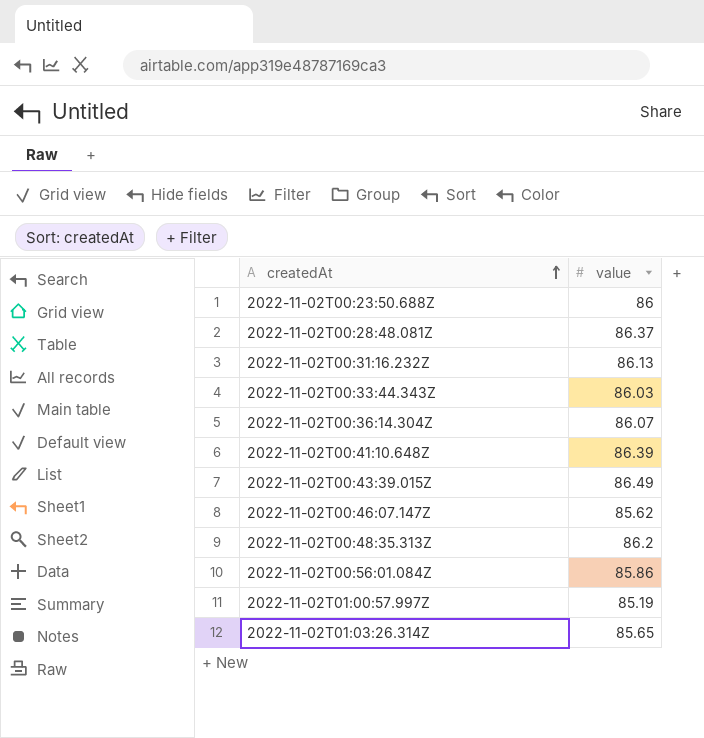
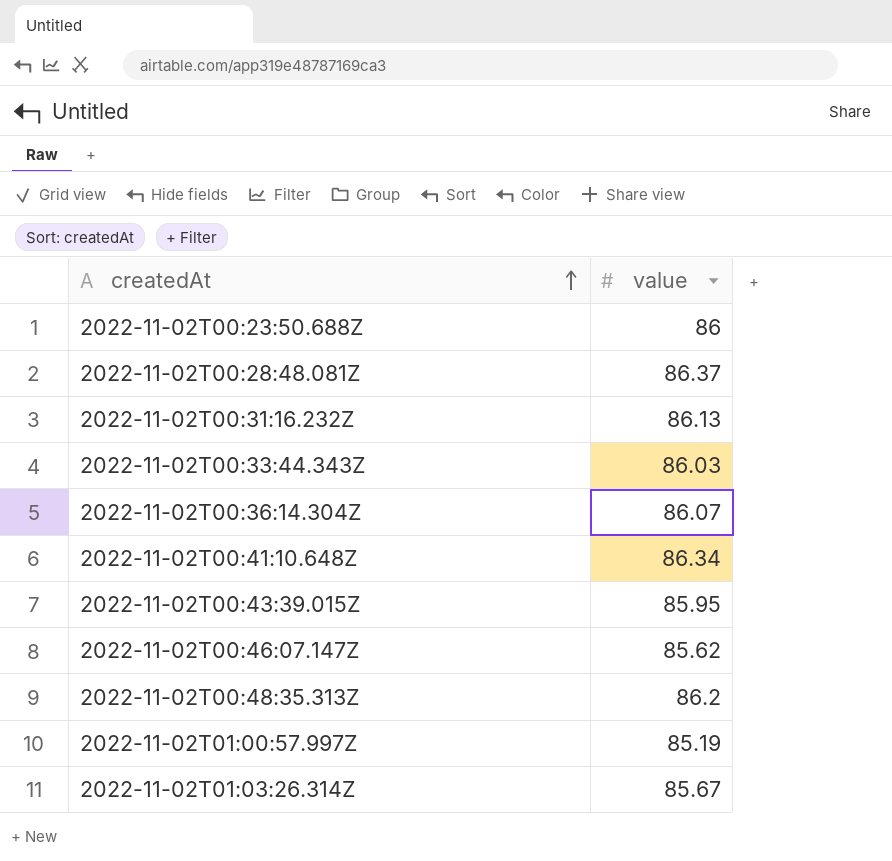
row 2022-11-02T00:56:01.084Z: 85.86 -> none
2022-11-02T00:41:10.648Z | value: 86.39 -> 86.34
2022-11-02T00:43:39.015Z | value: 86.49 -> 85.95
2022-11-02T01:03:26.314Z | value: 85.65 -> 85.67

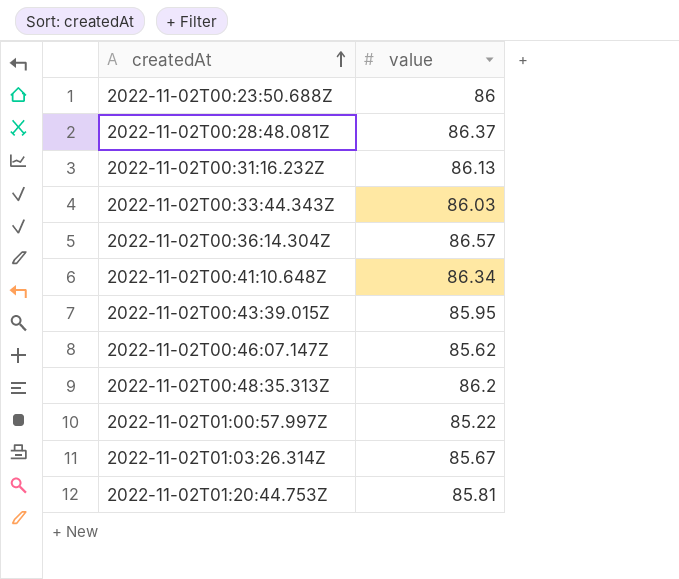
2022-11-02T00:36:14.304Z | value: 86.07 -> 86.57
2022-11-02T01:00:57.997Z | value: 85.19 -> 85.22
row 2022-11-02T01:20:44.753Z: none -> 85.81

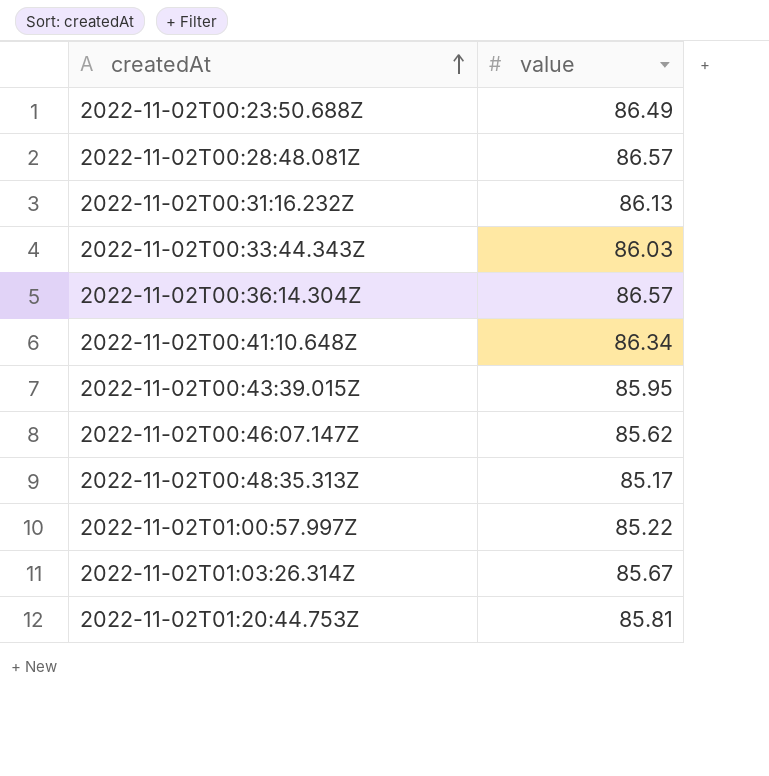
2022-11-02T00:23:50.688Z | value: 86 -> 86.49
2022-11-02T00:28:48.081Z | value: 86.37 -> 86.57
2022-11-02T00:48:35.313Z | value: 86.2 -> 85.17

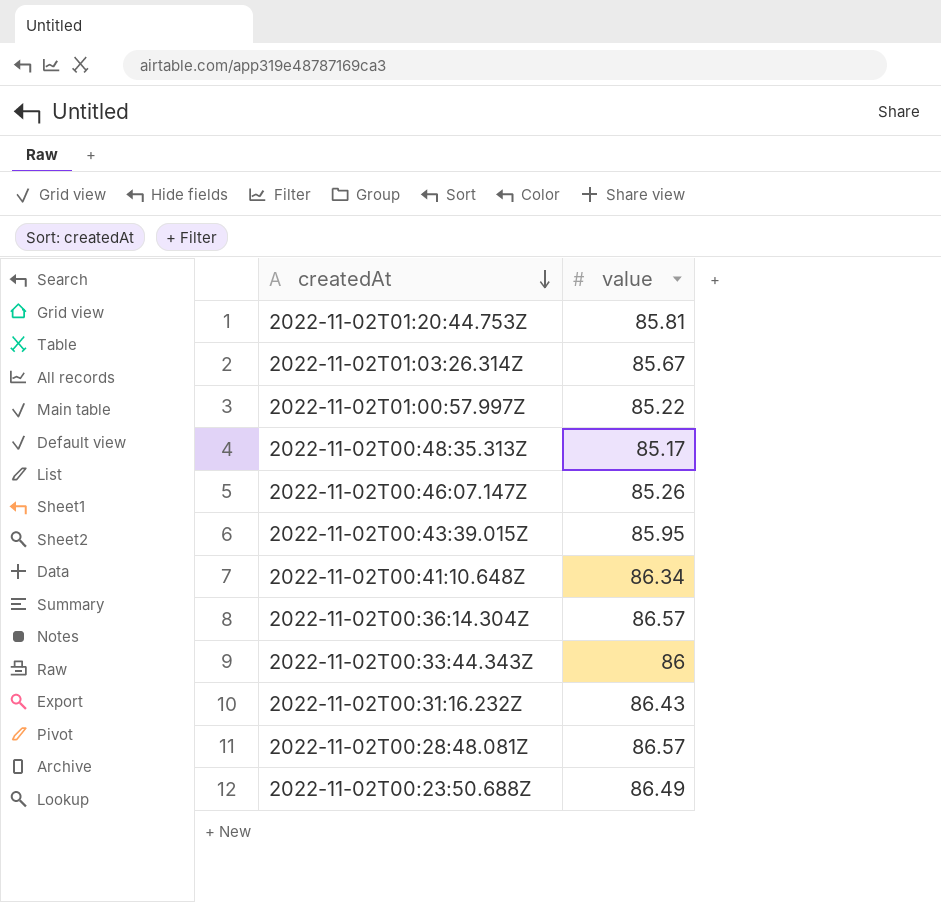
row order: createdAt ascending -> createdAt descending
2022-11-02T00:46:07.147Z | value: 85.62 -> 85.26
2022-11-02T00:33:44.343Z | value: 86.03 -> 86
2022-11-02T00:31:16.232Z | value: 86.13 -> 86.43

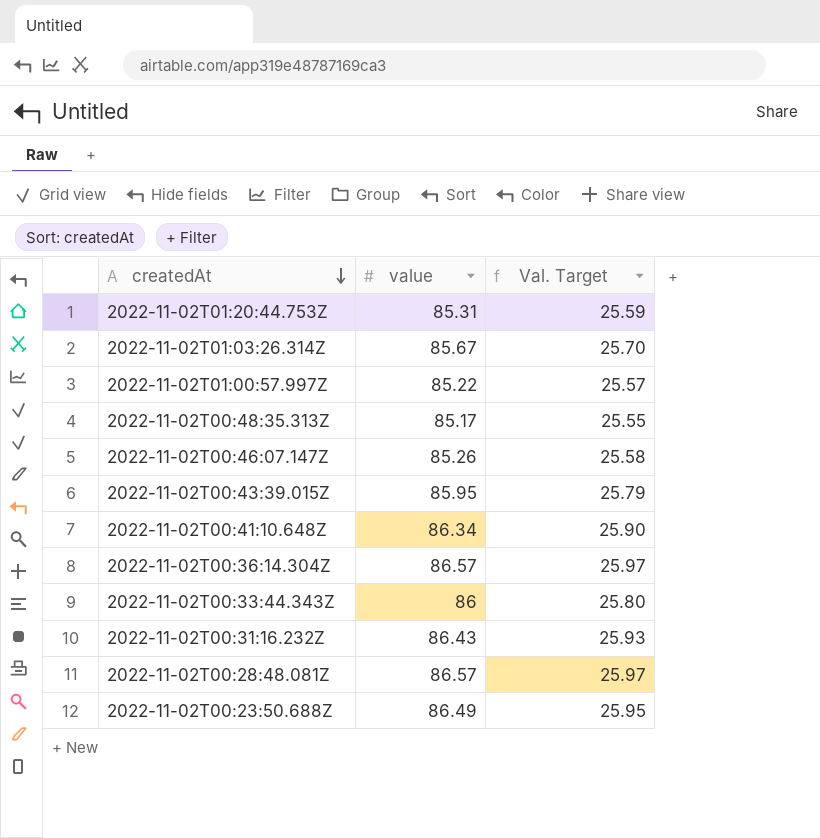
column Val. Target | formula: none -> [value] * 0.3
2022-11-02T01:20:44.753Z | value: 85.81 -> 85.31

